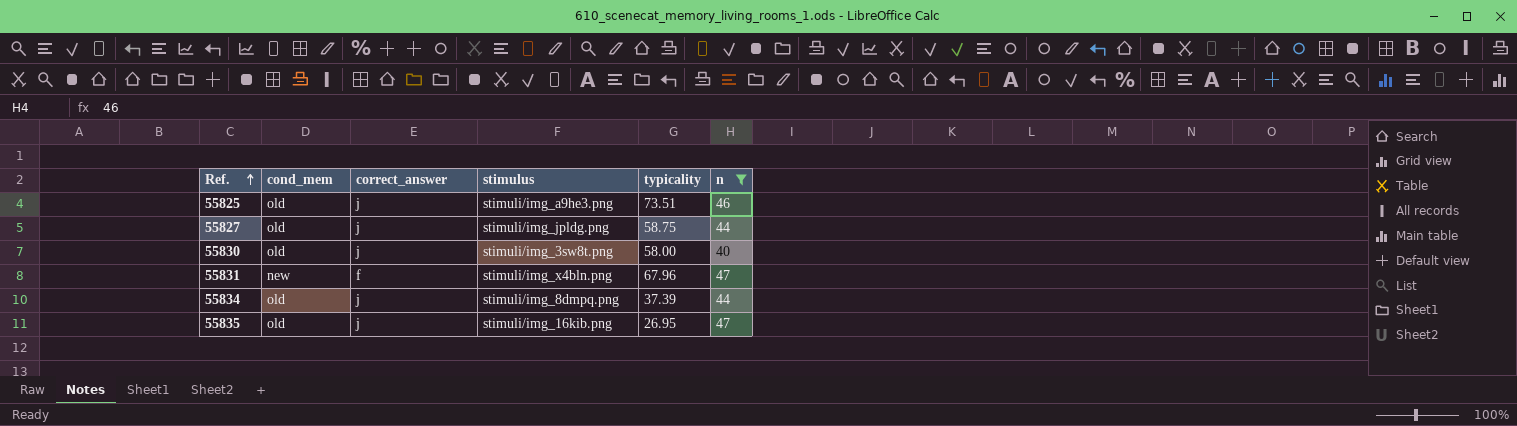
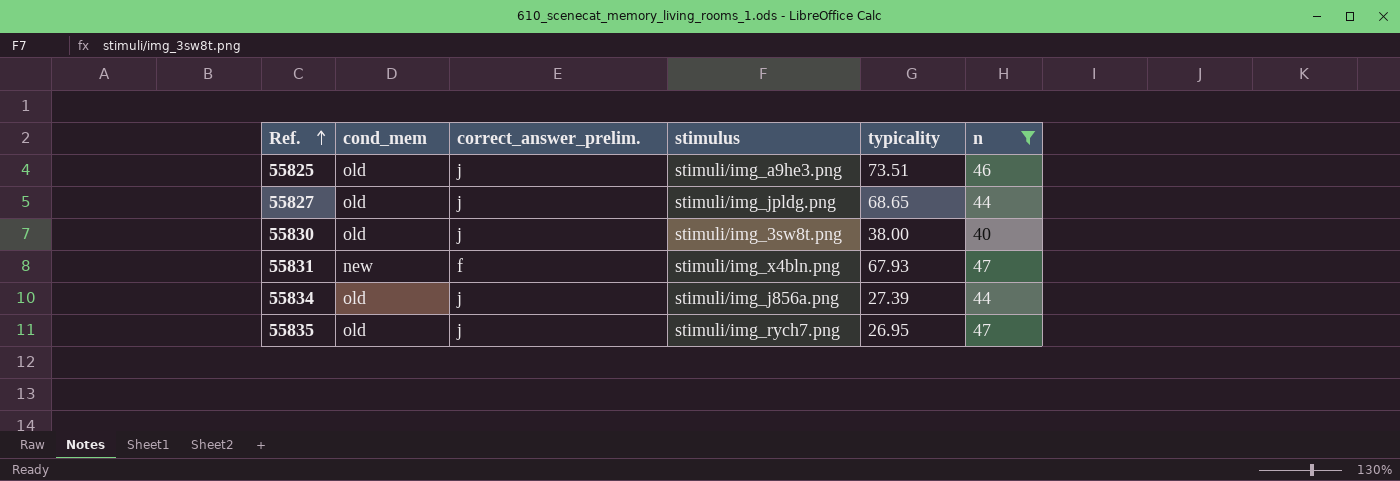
column name: correct_answer -> correct_answer_prelim.
55827 | typicality: 58.75 -> 68.65
55830 | typicality: 58.00 -> 38.00
55831 | typicality: 67.96 -> 67.93
55834 | stimulus: stimuli/img_8dmpq.png -> stimuli/img_j856a.png
55834 | typicality: 37.39 -> 27.39
55835 | stimulus: stimuli/img_16kib.png -> stimuli/img_rych7.png

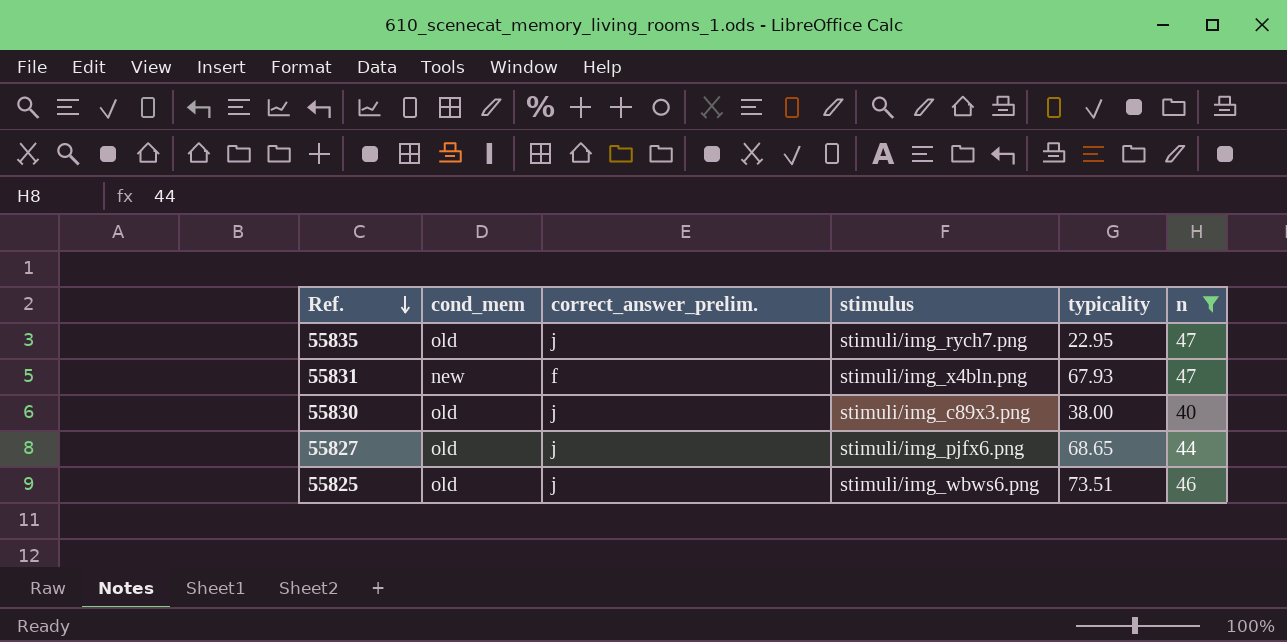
row order: Ref. ascending -> Ref. descending
row 55834: old | j | stimuli/img_j856a.png | 27.39 | 44 -> none
55835 | typicality: 26.95 -> 22.95
55830 | stimulus: stimuli/img_3sw8t.png -> stimuli/img_c89x3.png
55827 | stimulus: stimuli/img_jpldg.png -> stimuli/img_pjfx6.png
55825 | stimulus: stimuli/img_a9he3.png -> stimuli/img_wbws6.png

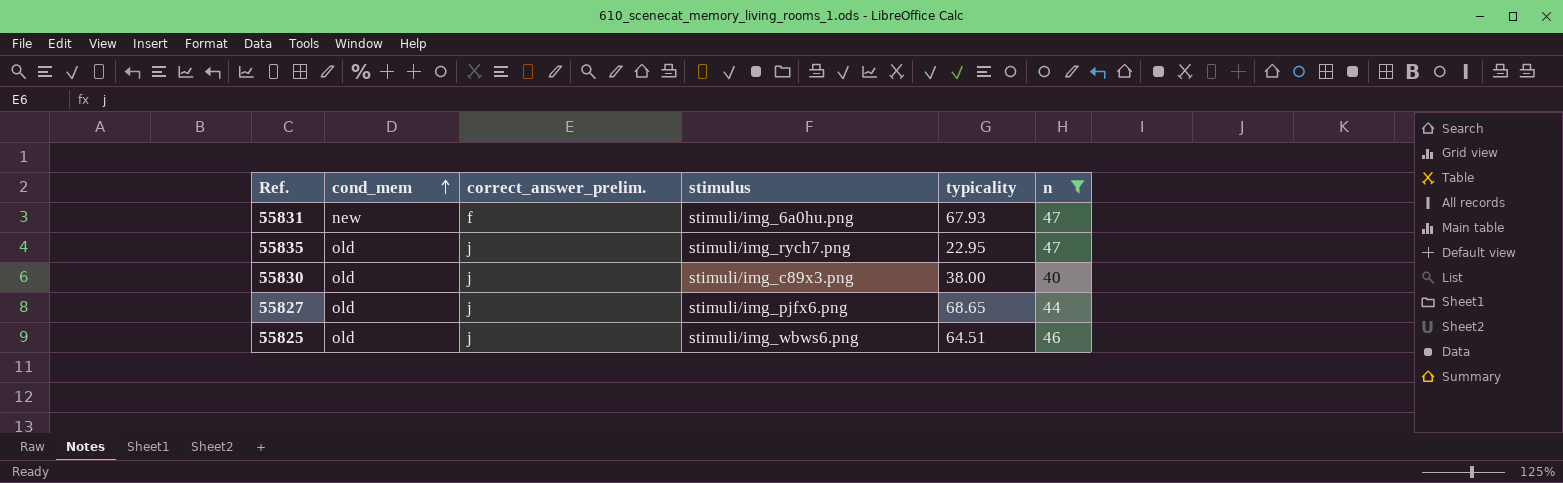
row order: Ref. descending -> cond_mem ascending
55831 | stimulus: stimuli/img_x4bln.png -> stimuli/img_6a0hu.png
55825 | typicality: 73.51 -> 64.51

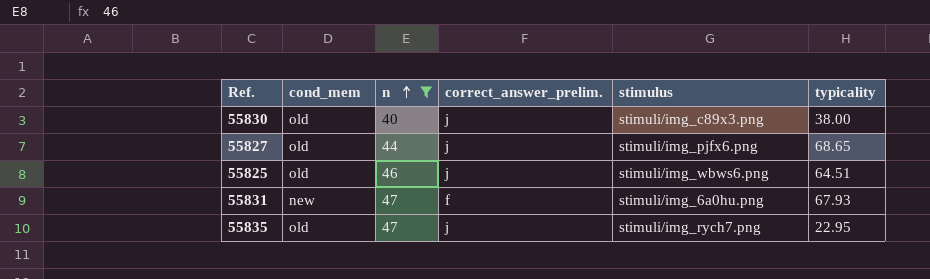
row order: cond_mem ascending -> n ascending
column n | position: 6 -> 3

